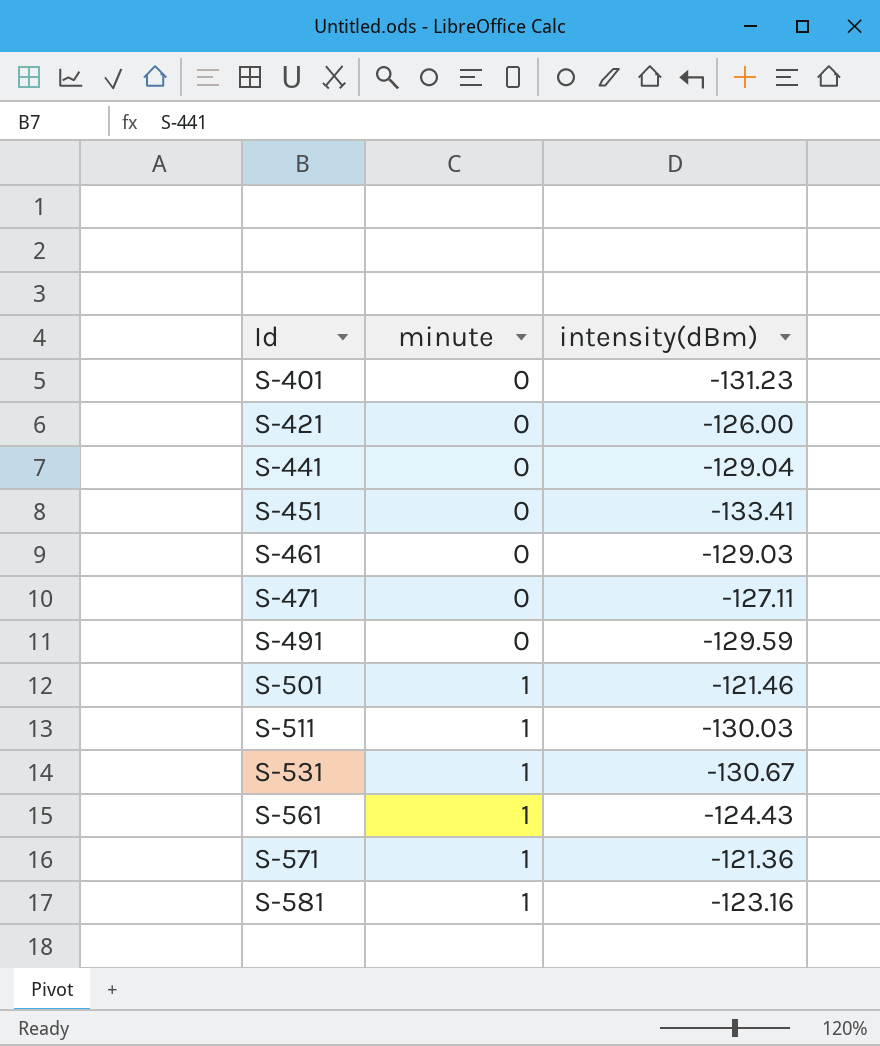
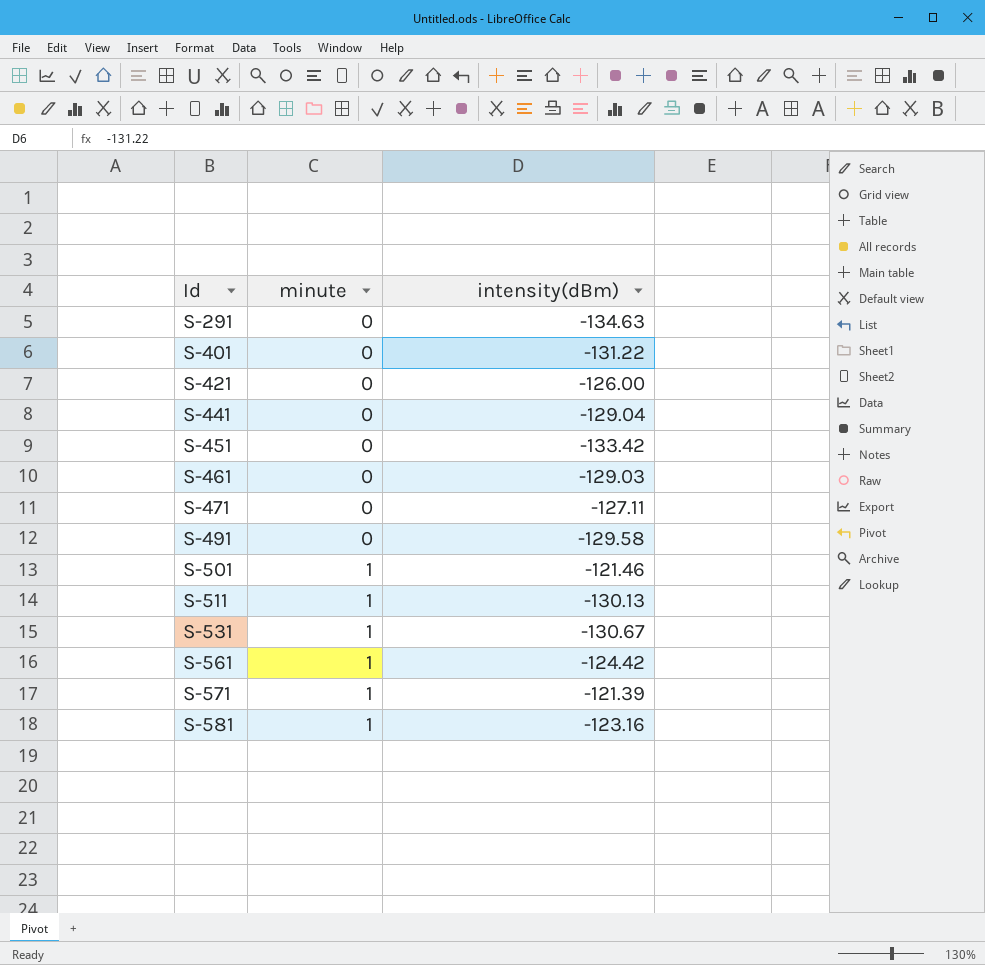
row S-291: none -> 0 | -134.63
S-401 | intensity(dBm): -131.23 -> -131.22
S-451 | intensity(dBm): -133.41 -> -133.42
S-491 | intensity(dBm): -129.59 -> -129.58
S-511 | intensity(dBm): -130.03 -> -130.13
S-561 | intensity(dBm): -124.43 -> -124.42
S-571 | intensity(dBm): -121.36 -> -121.39

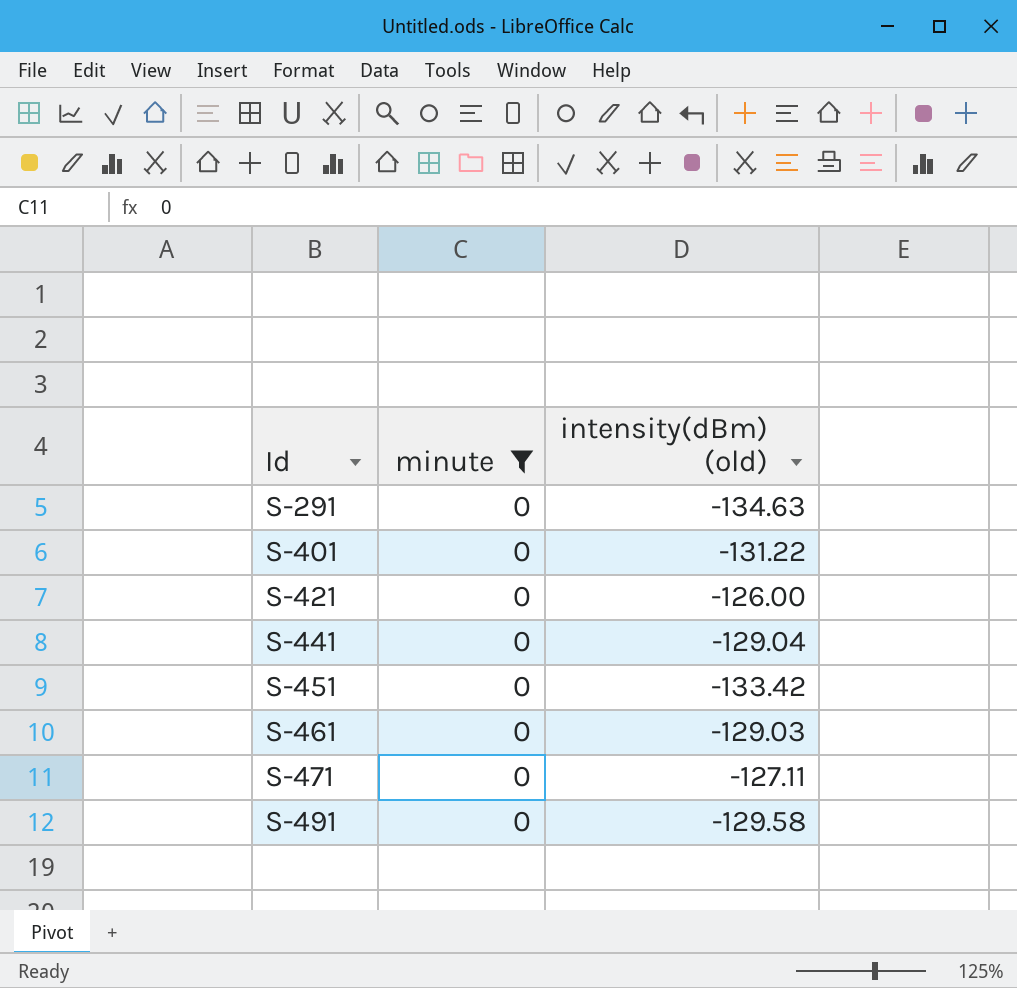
filter: none -> minute = 0
column name: intensity(dBm) -> intensity(dBm) (old)

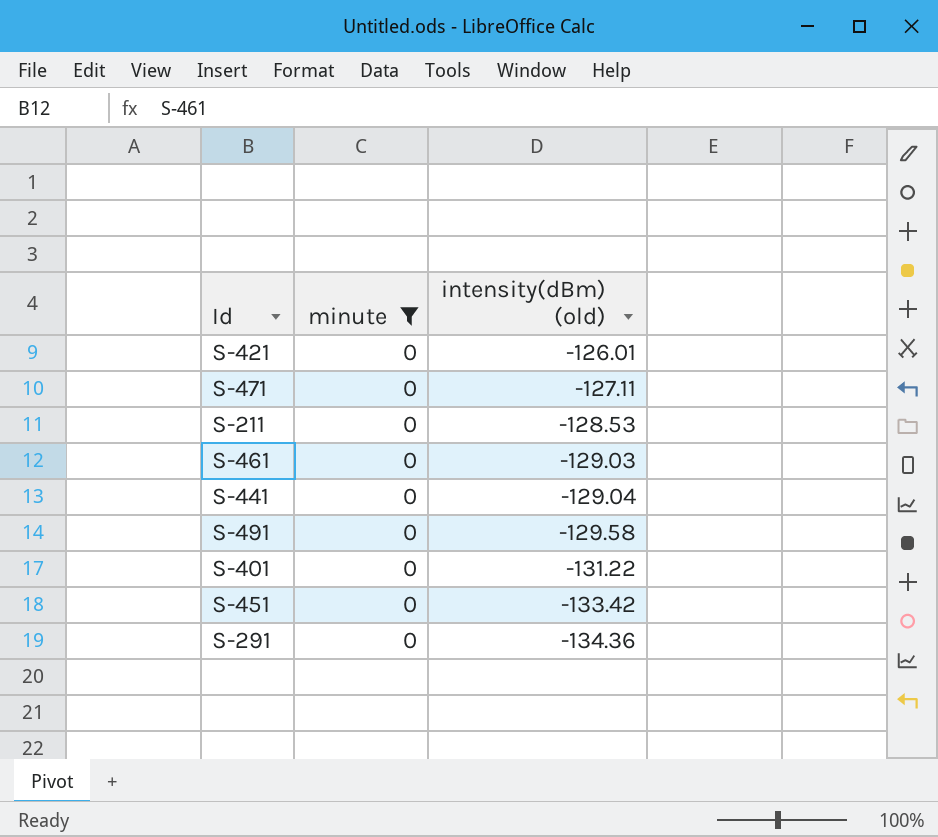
row order: Id ascending -> intensity(dBm) (old) descending
S-421 | intensity(dBm) (old): -126.00 -> -126.01
row S-211: none -> 0 | -128.53
S-291 | intensity(dBm) (old): -134.63 -> -134.36

